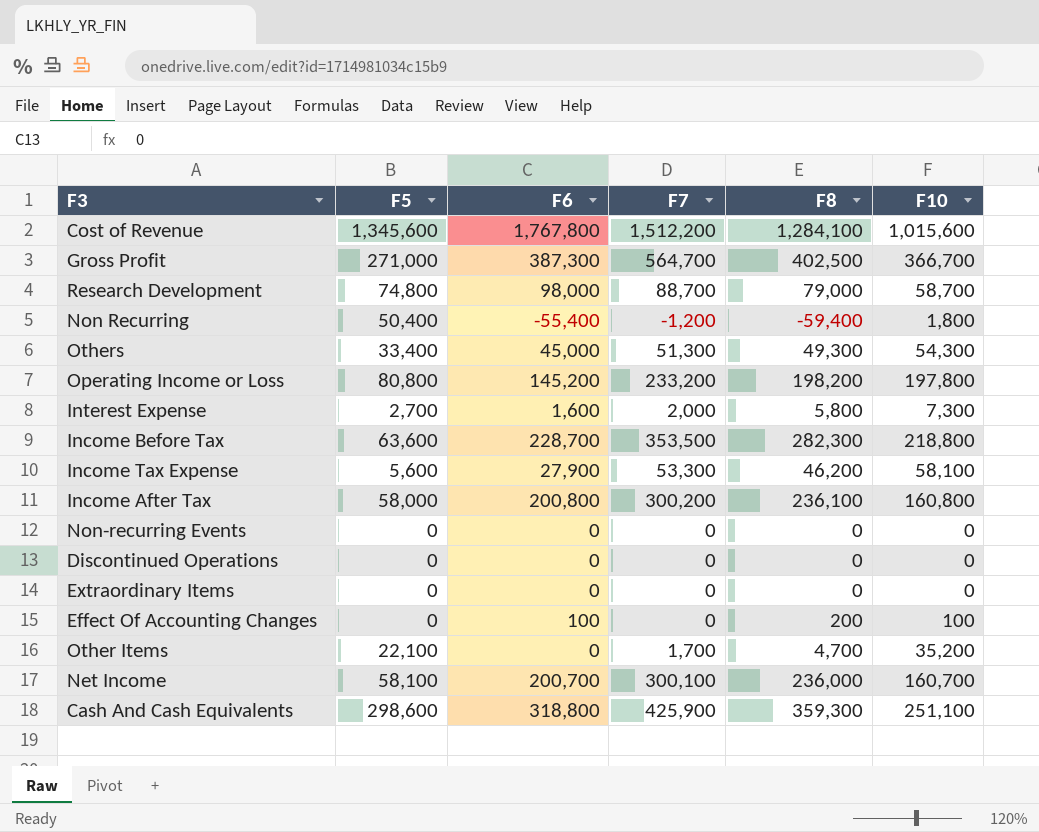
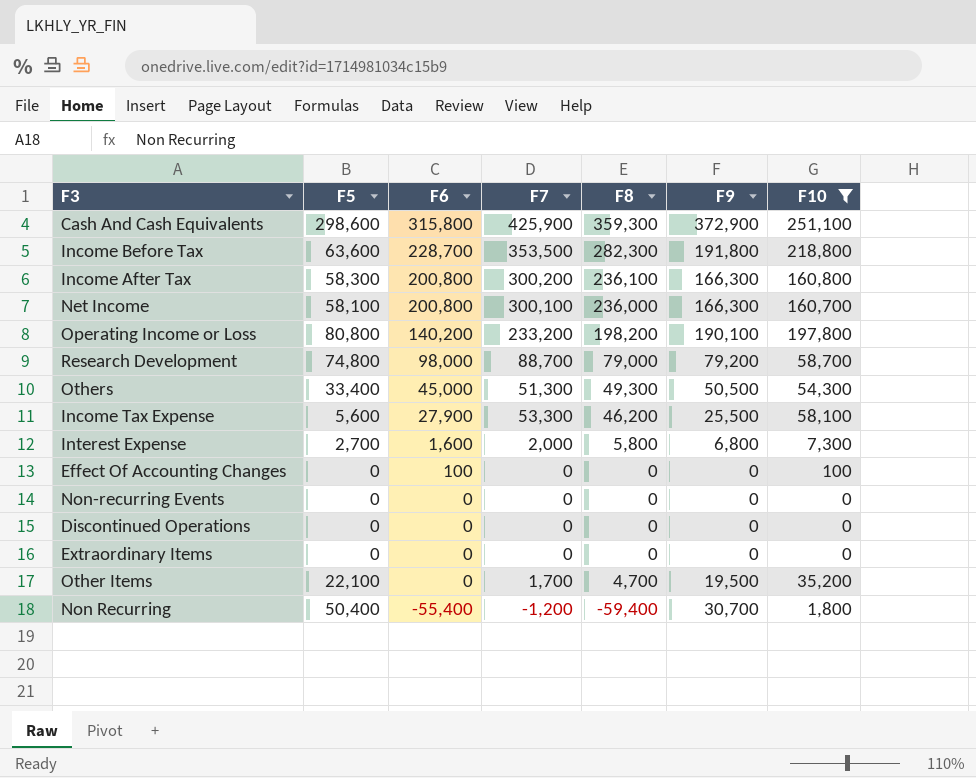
filter: none -> F10 <= 251,100
row order: none -> F6 descending
column F9 | position: none -> 6
Cash And Cash Equivalents | F6: 318,800 -> 315,800
Income After Tax | F5: 58,000 -> 58,300
Net Income | F6: 200,700 -> 200,800
Operating Income or Loss | F6: 145,200 -> 140,200
Effect Of Accounting Changes | F8: 200 -> 0

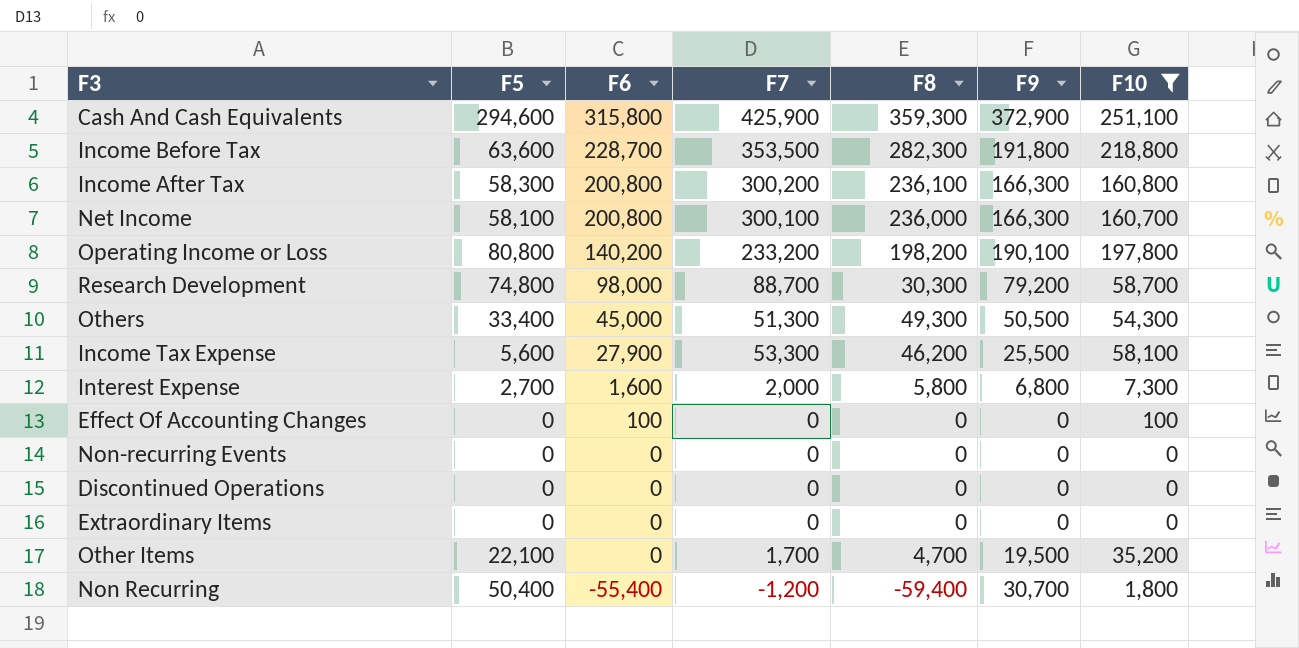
Cash And Cash Equivalents | F5: 298,600 -> 294,600
Research Development | F8: 79,000 -> 30,300

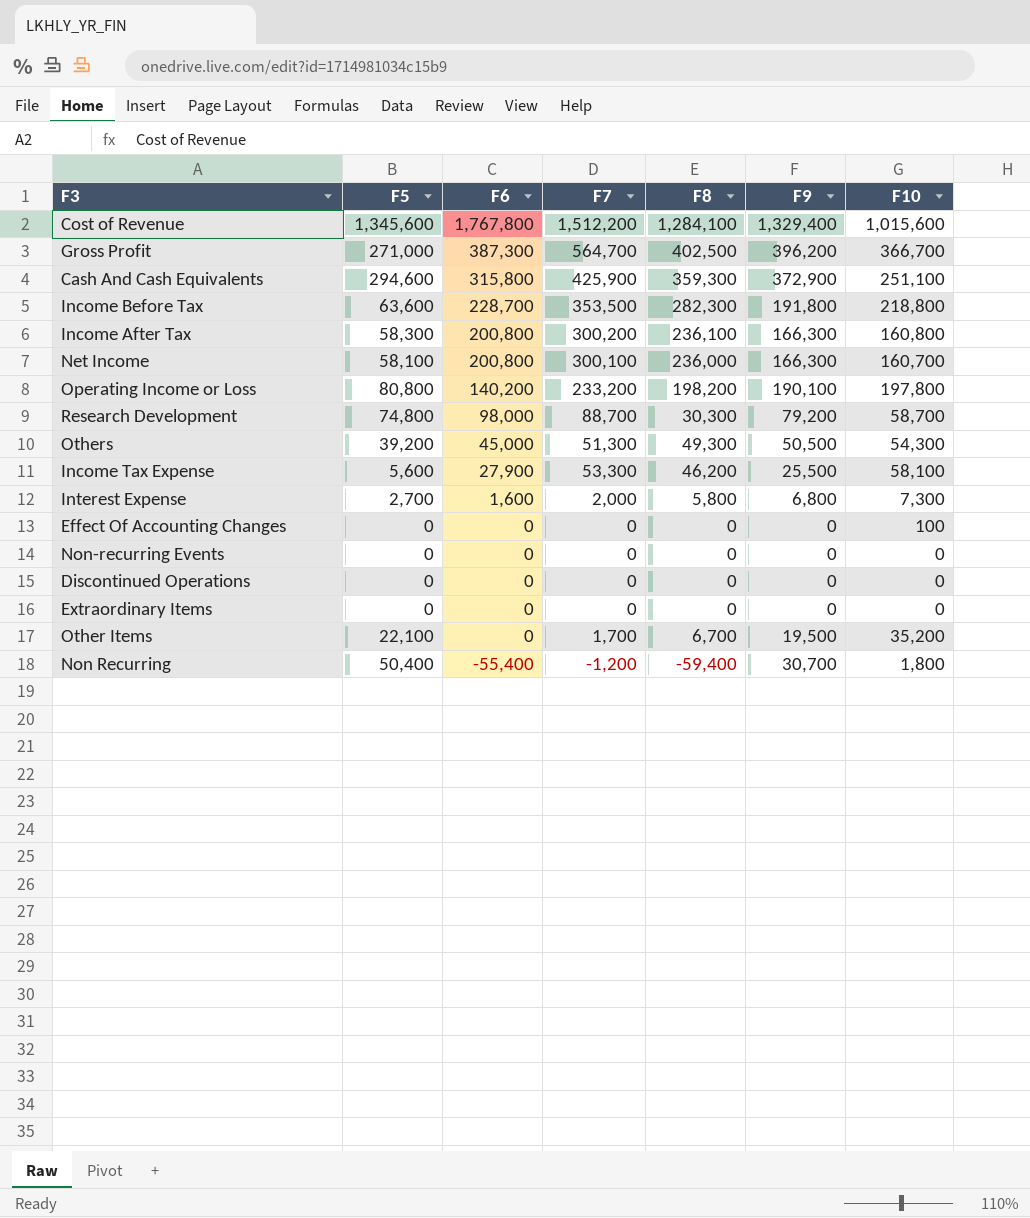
filter: F10 <= 251,100 -> none
Others | F5: 33,400 -> 39,200
Effect Of Accounting Changes | F6: 100 -> 0
Other Items | F8: 4,700 -> 6,700

